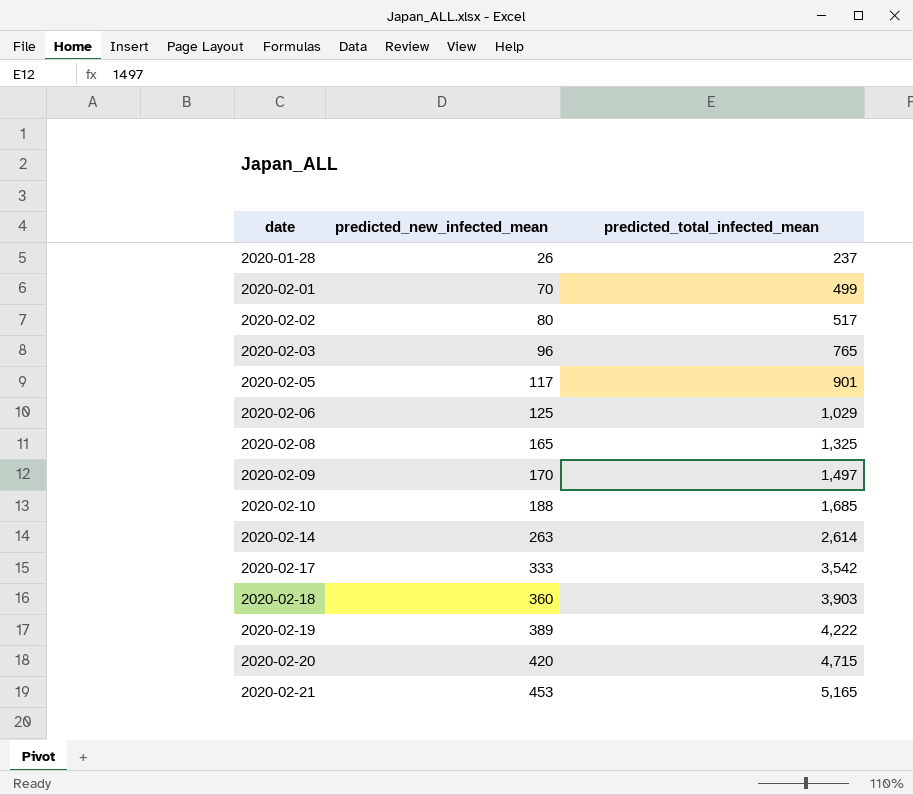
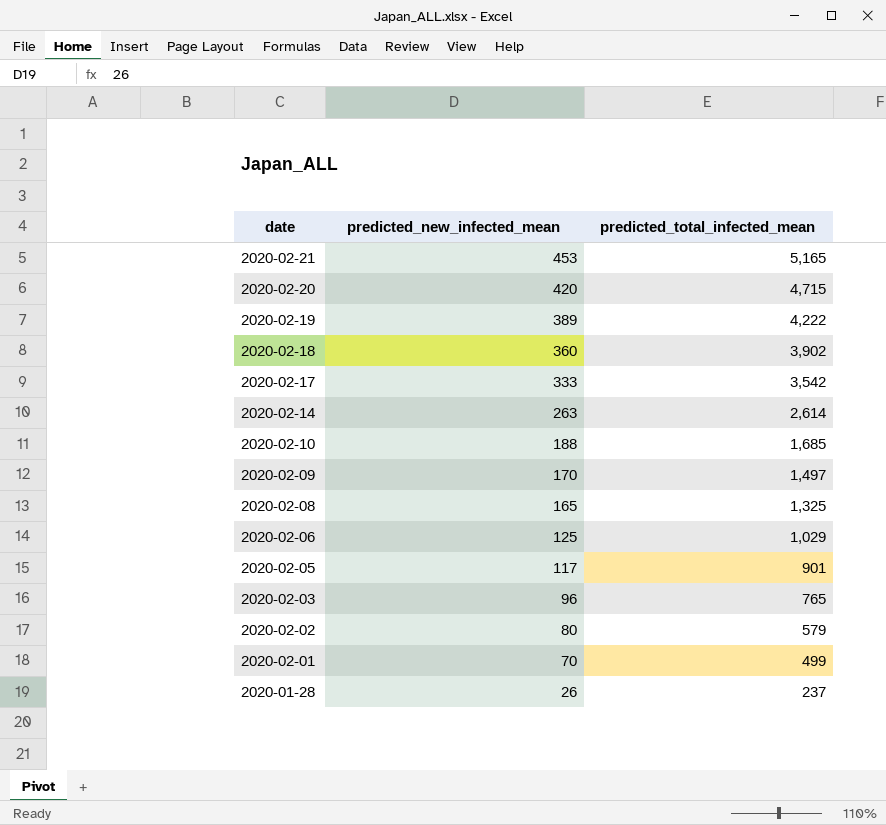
row order: date ascending -> date descending
2020-02-18 | predicted_total_infected_mean: 3,903 -> 3,902
2020-02-02 | predicted_total_infected_mean: 517 -> 579

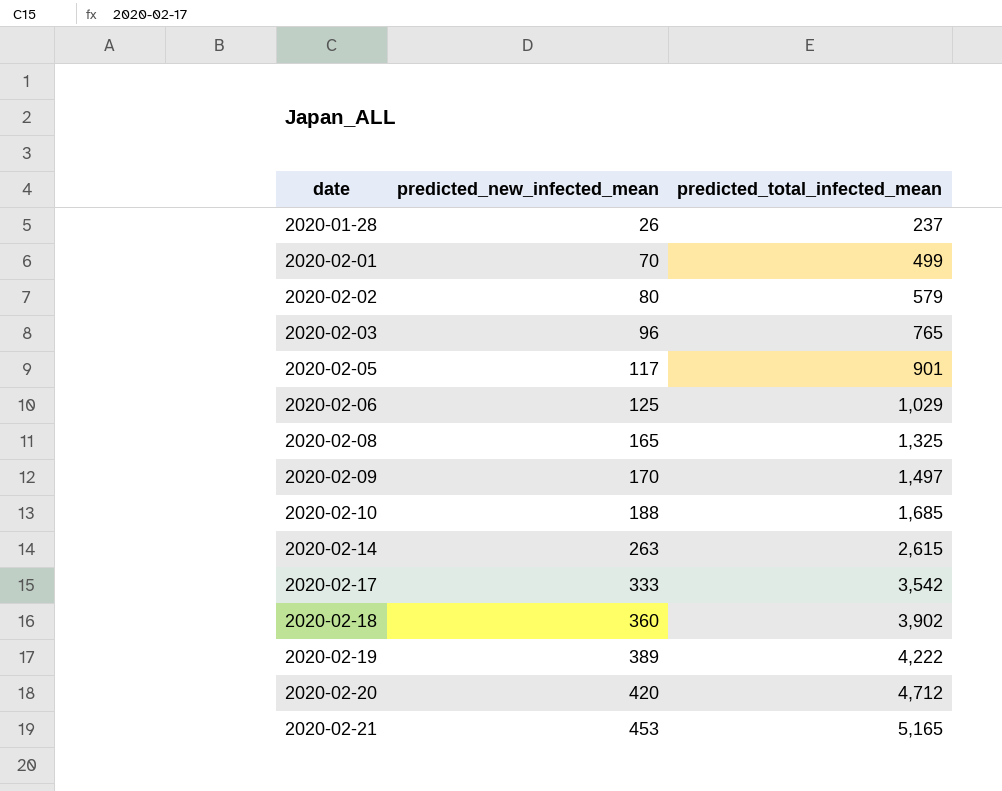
row order: date descending -> date ascending
2020-02-14 | predicted_total_infected_mean: 2,614 -> 2,615
2020-02-20 | predicted_total_infected_mean: 4,715 -> 4,712

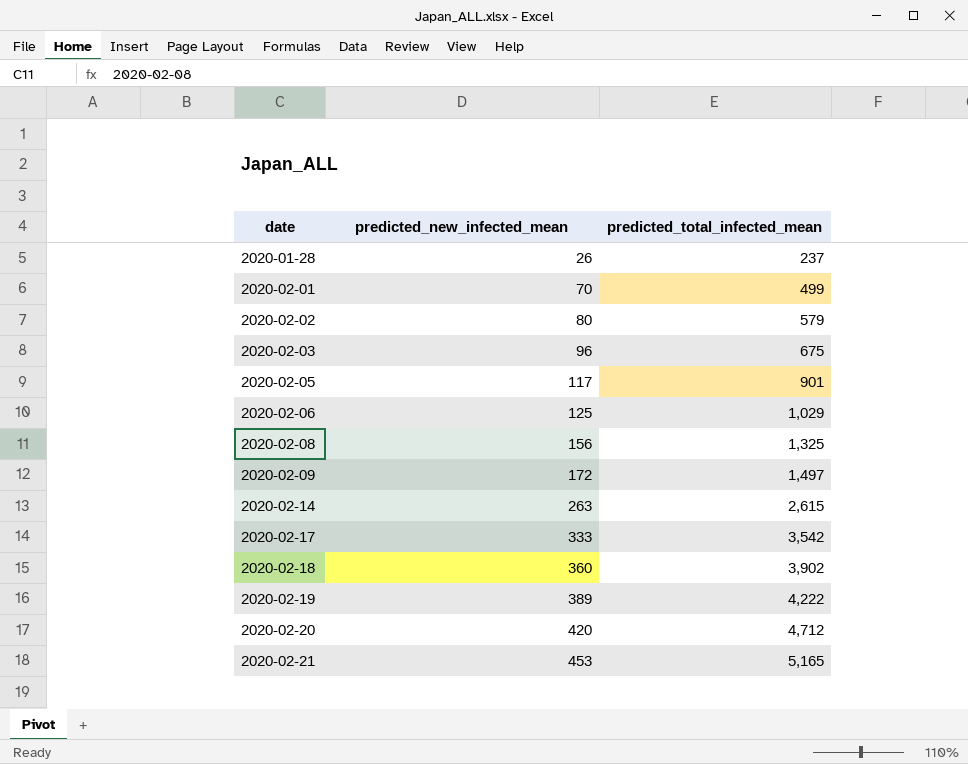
row 2020-02-10: 188 | 1,685 -> none
2020-02-03 | predicted_total_infected_mean: 765 -> 675
2020-02-08 | predicted_new_infected_mean: 165 -> 156
2020-02-09 | predicted_new_infected_mean: 170 -> 172

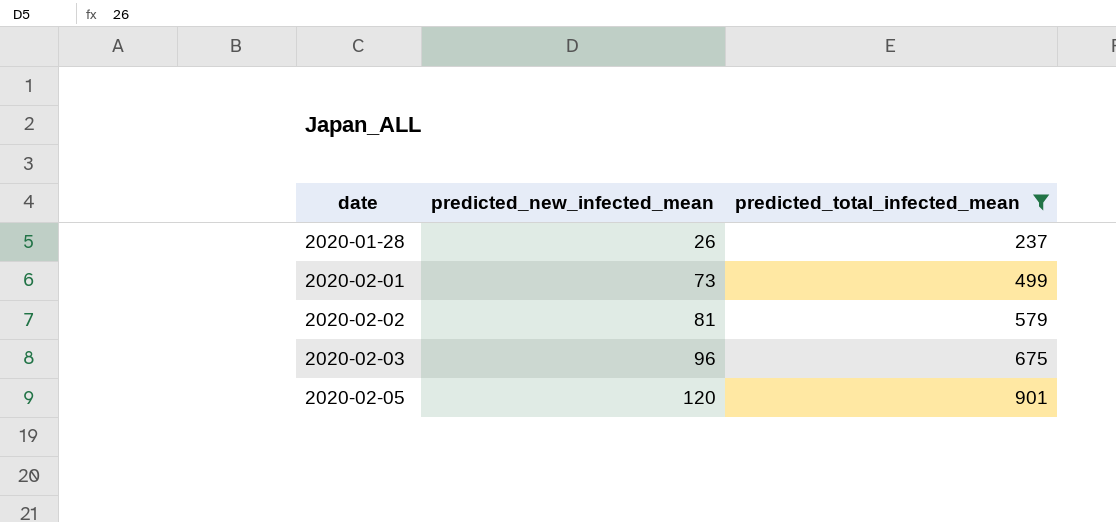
filter: none -> predicted_total_infected_mean <= 901
2020-02-01 | predicted_new_infected_mean: 70 -> 73
2020-02-02 | predicted_new_infected_mean: 80 -> 81
2020-02-05 | predicted_new_infected_mean: 117 -> 120

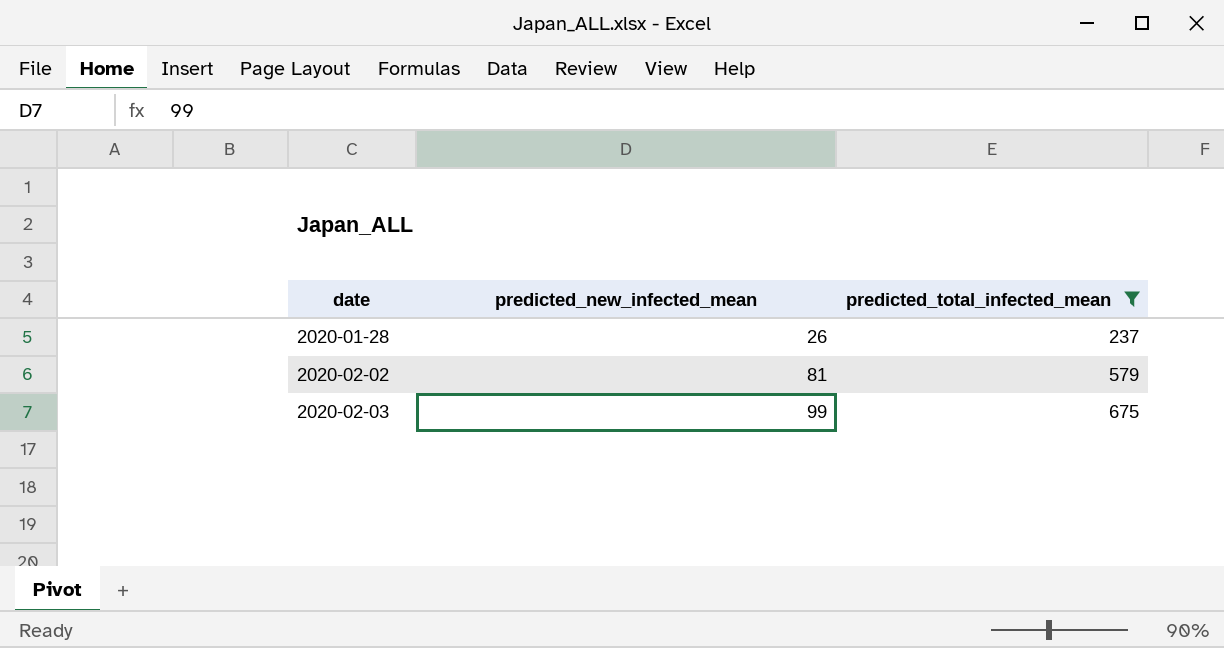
row 2020-02-01: 73 | 499 -> none
row 2020-02-05: 120 | 901 -> none
2020-02-03 | predicted_new_infected_mean: 96 -> 99

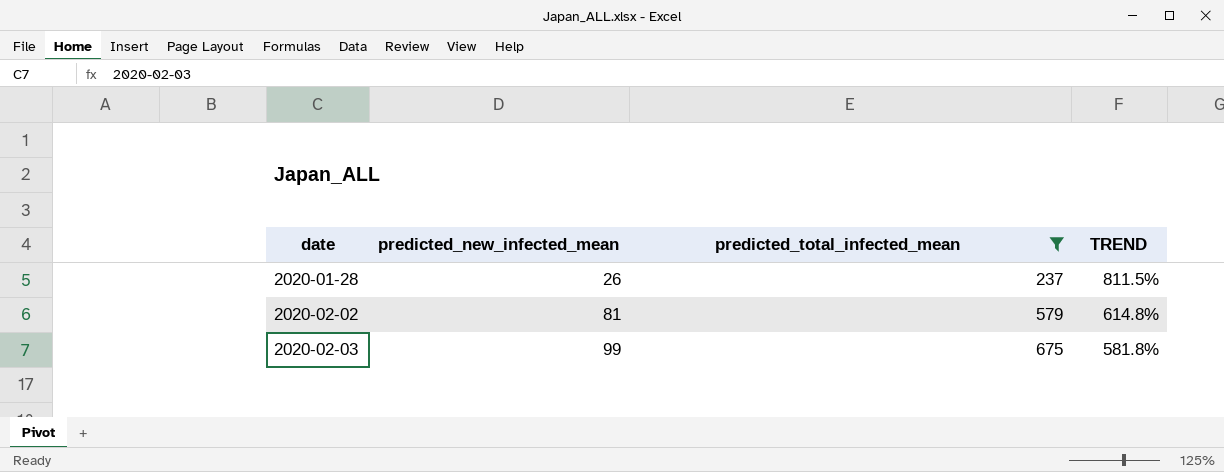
column TREND | formula: none -> ([predicted_total_infected_mean] - [predicted_new_infected_mean]) / [predicted_new_infected_mean]

